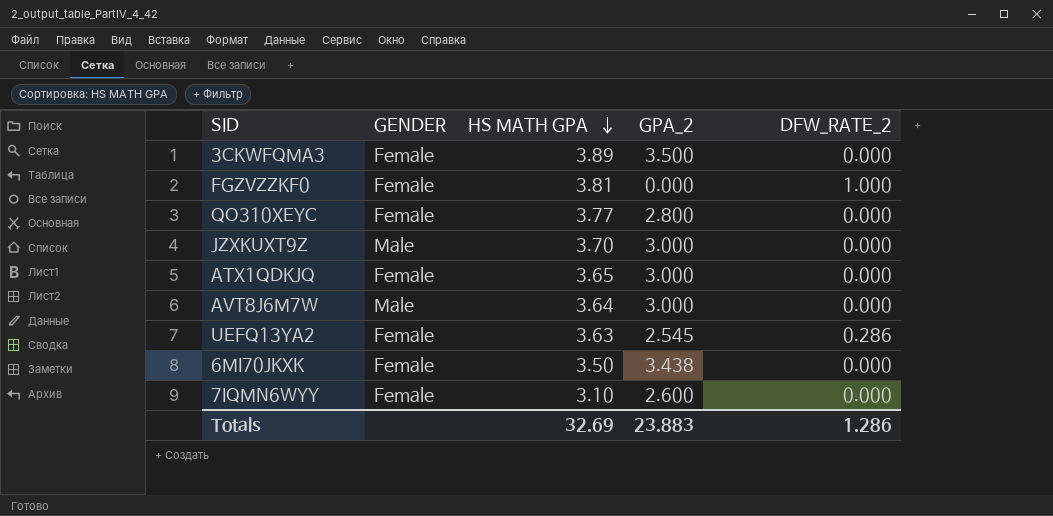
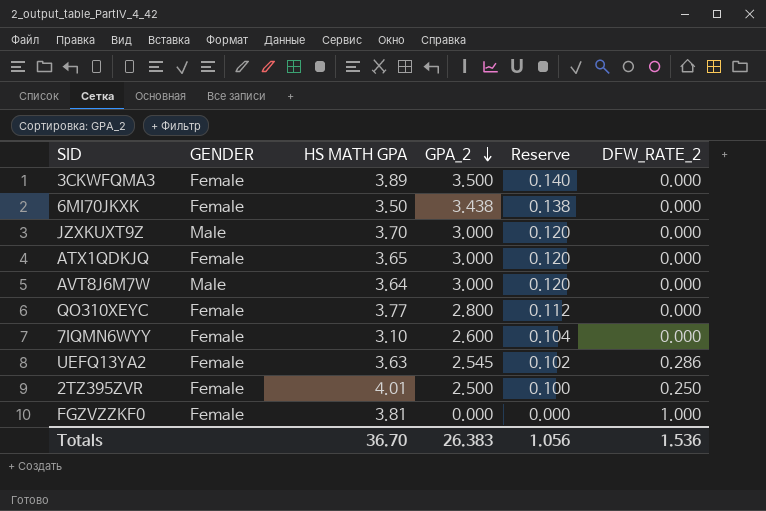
row order: HS MATH GPA descending -> GPA_2 descending
column Reserve | formula: none -> [GPA_2] * 0.04
row 2TZ395ZVR: none -> Female | 4.01 | 2.500 | 0.100 | 0.250
Totals | HS MATH GPA: 32.69 -> 36.70
Totals | GPA_2: 23.883 -> 26.383
Totals | DFW_RATE_2: 1.286 -> 1.536

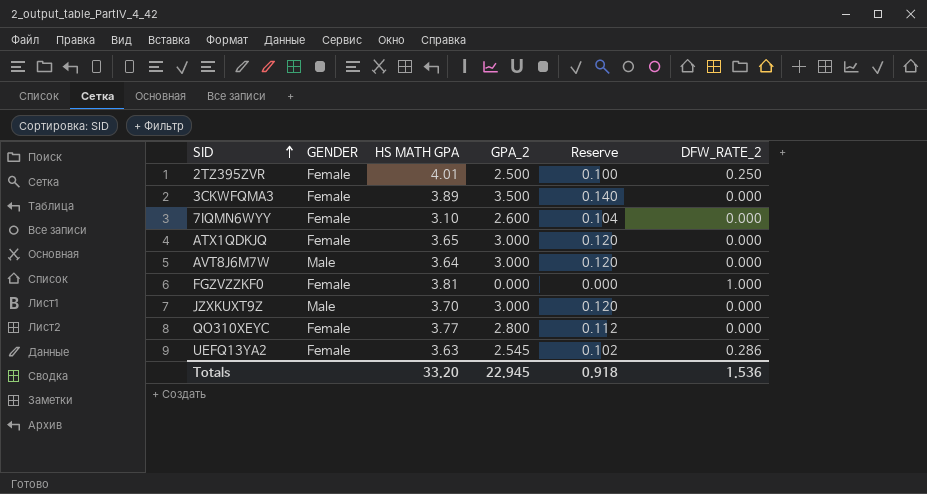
row order: GPA_2 descending -> SID ascending
row 6MI70JKXK: Female | 3.50 | 3.438 | 0.138 | 0.000 -> none
Totals | HS MATH GPA: 36.70 -> 33.20
Totals | GPA_2: 26.383 -> 22.945
Totals | Reserve: 1.056 -> 0.918

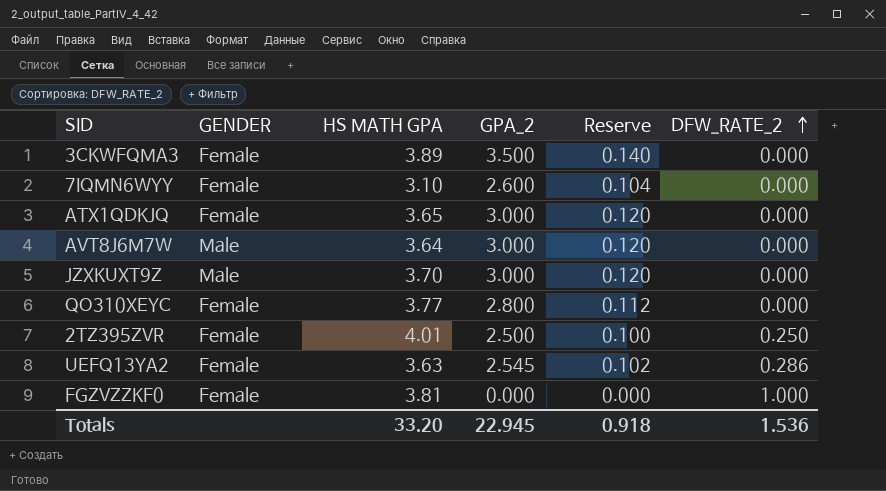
row order: SID ascending -> DFW_RATE_2 ascending

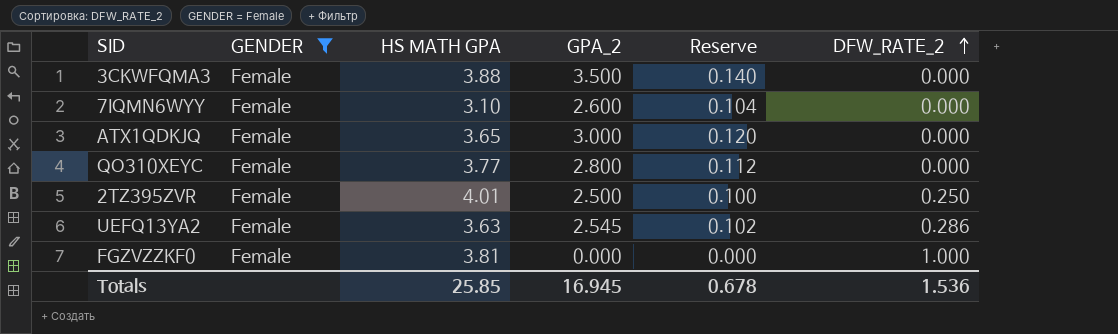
filter: none -> GENDER = Female
3CKWFQMA3 | HS MATH GPA: 3.89 -> 3.88
Totals | HS MATH GPA: 33.20 -> 25.85
Totals | GPA_2: 22.945 -> 16.945
Totals | Reserve: 0.918 -> 0.678

